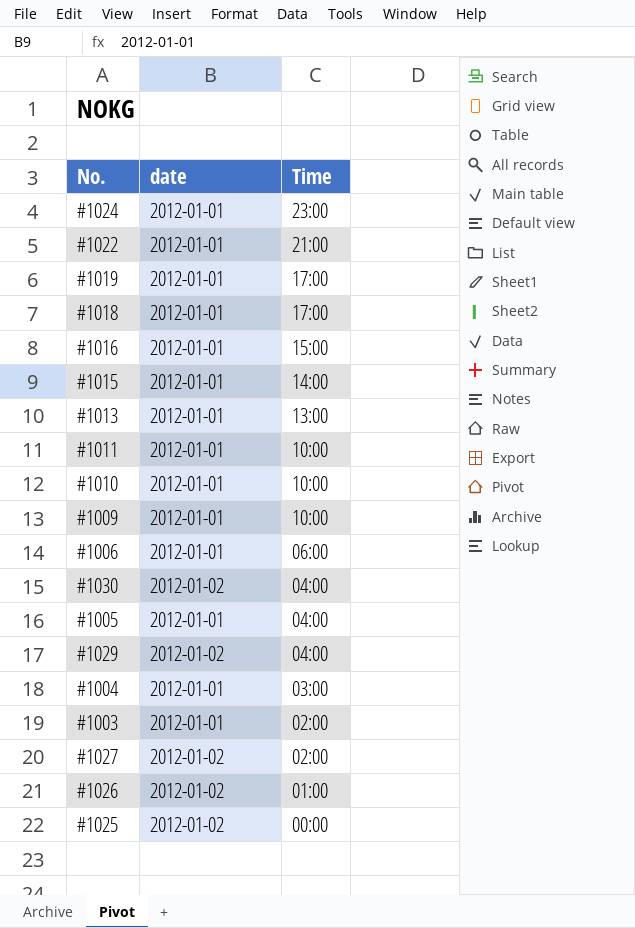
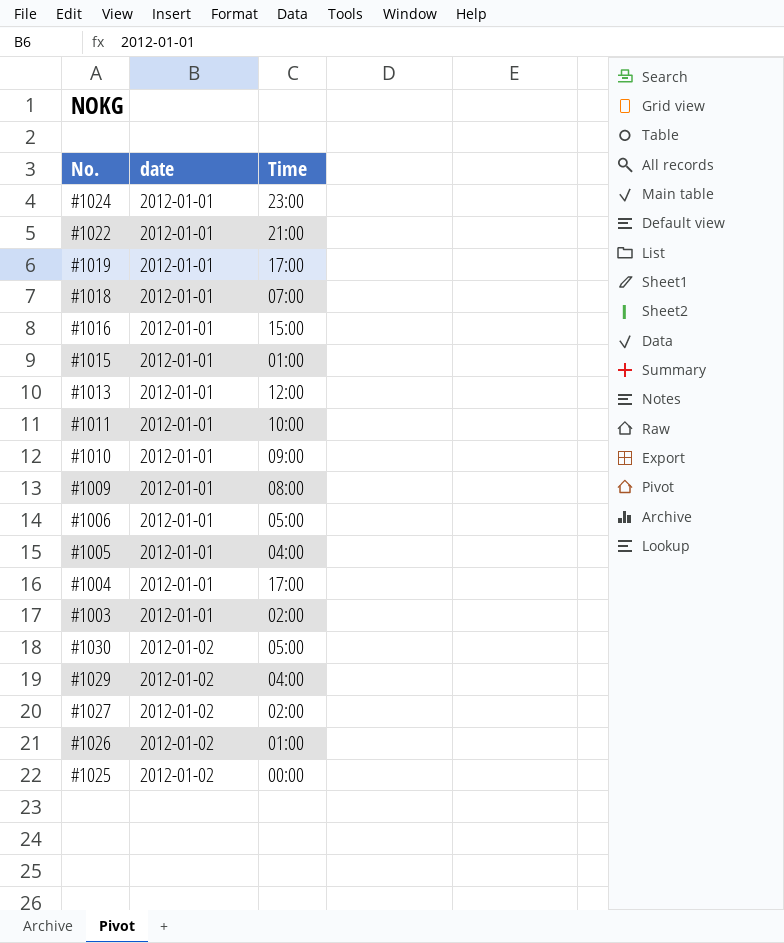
row order: Time descending -> date ascending
#1018 | Time: 17:00 -> 07:00
#1015 | Time: 14:00 -> 01:00
#1013 | Time: 13:00 -> 12:00
#1010 | Time: 10:00 -> 09:00
#1009 | Time: 10:00 -> 08:00
#1006 | Time: 06:00 -> 05:00
#1004 | Time: 03:00 -> 17:00
#1030 | Time: 04:00 -> 05:00

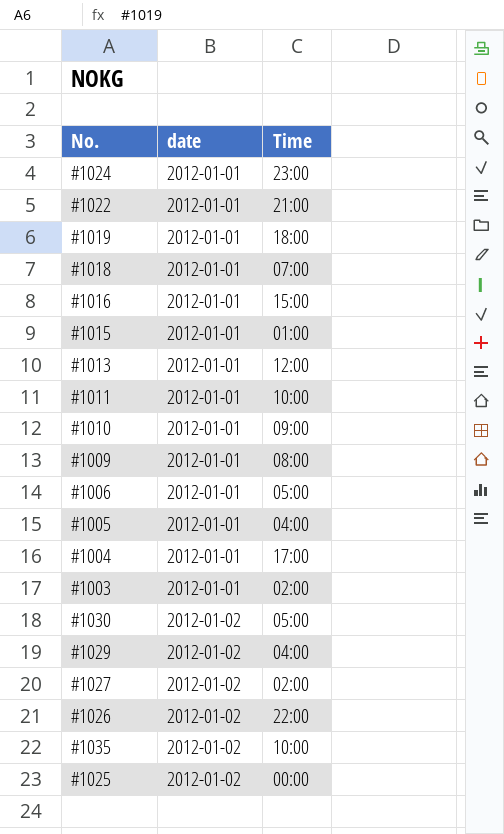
#1019 | Time: 17:00 -> 18:00
#1026 | Time: 01:00 -> 22:00
row #1035: none -> 2012-01-02 | 10:00

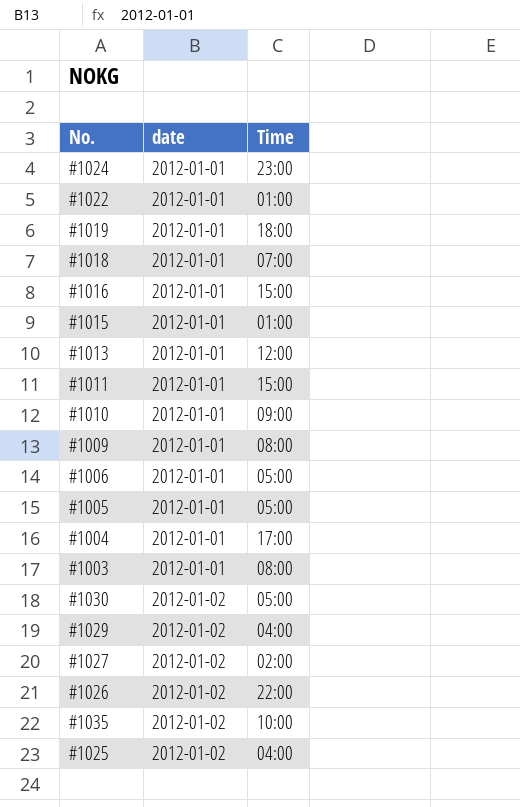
#1022 | Time: 21:00 -> 01:00
#1011 | Time: 10:00 -> 15:00
#1005 | Time: 04:00 -> 05:00
#1003 | Time: 02:00 -> 08:00
#1025 | Time: 00:00 -> 04:00

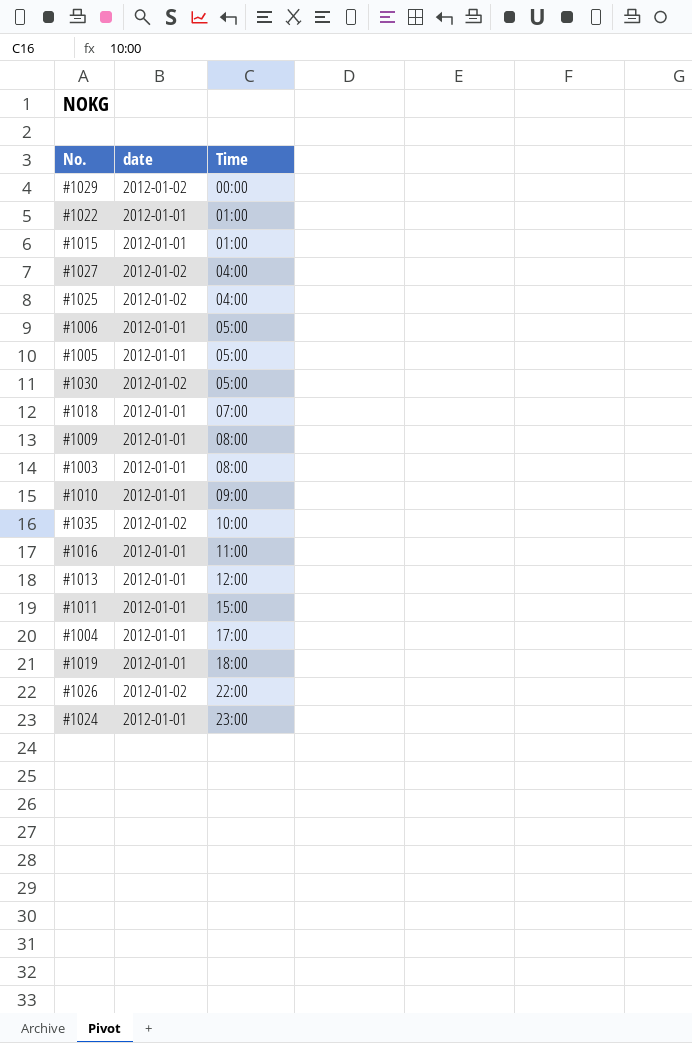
row order: date ascending -> Time ascending
#1029 | Time: 04:00 -> 00:00
#1027 | Time: 02:00 -> 04:00
#1016 | Time: 15:00 -> 11:00

